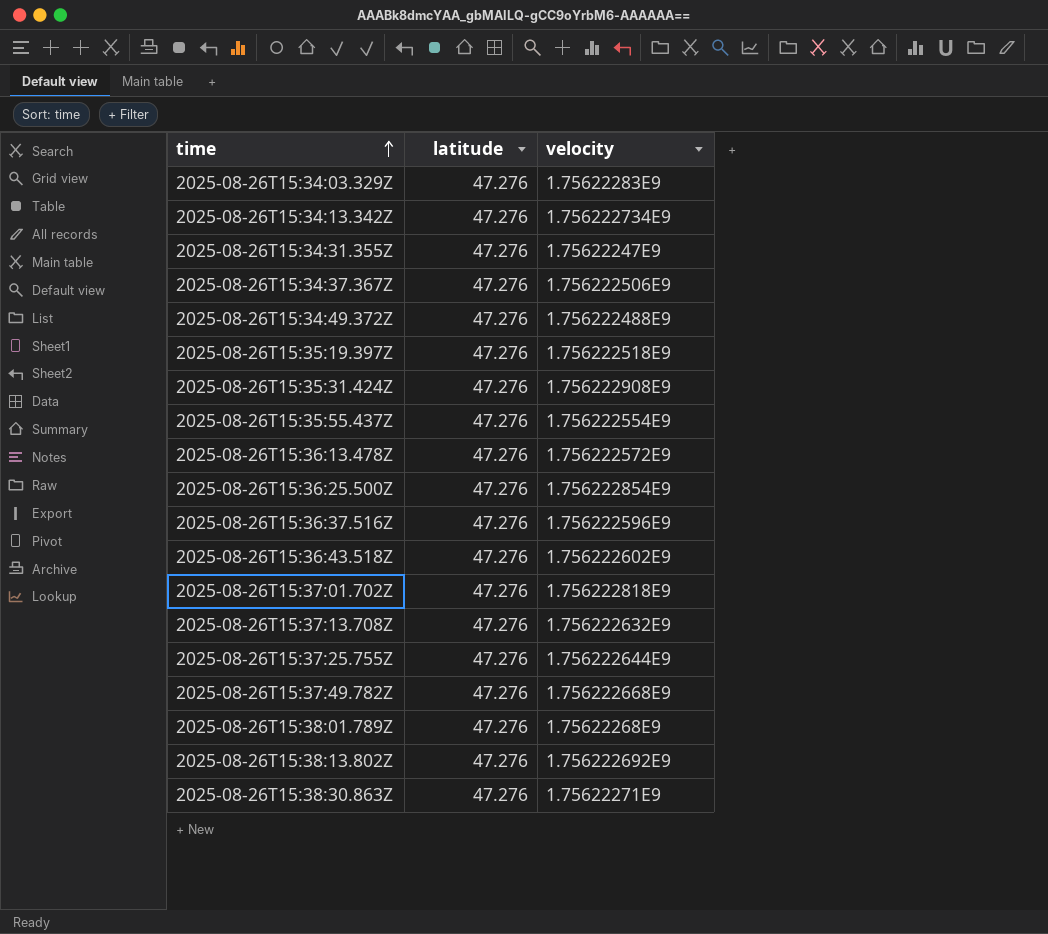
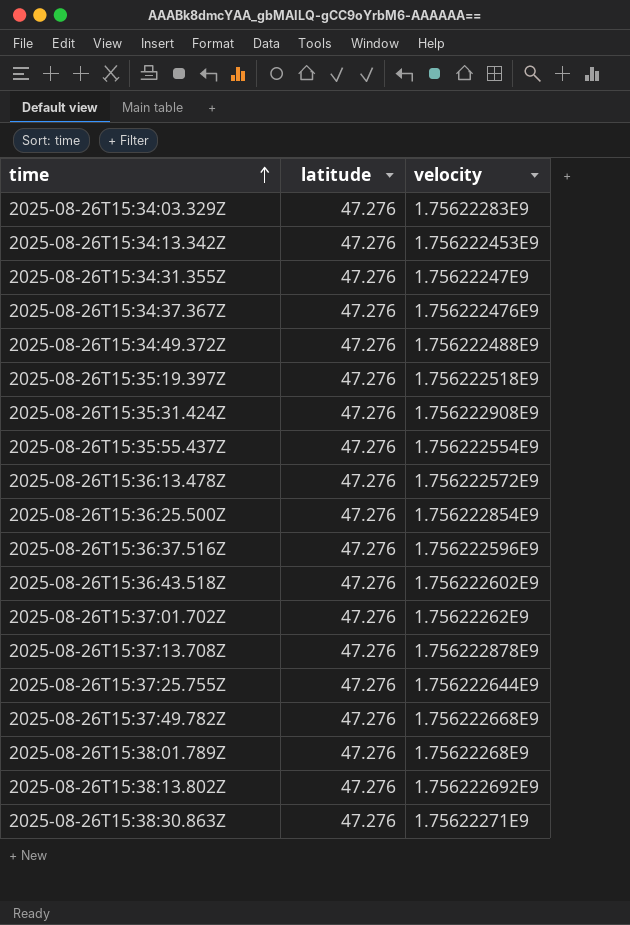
2025-08-26T15:34:13.342Z | velocity: 1.756222734E9 -> 1.756222453E9
2025-08-26T15:34:37.367Z | velocity: 1.756222506E9 -> 1.756222476E9
2025-08-26T15:37:01.702Z | velocity: 1.756222818E9 -> 1.75622262E9
2025-08-26T15:37:13.708Z | velocity: 1.756222632E9 -> 1.756222878E9

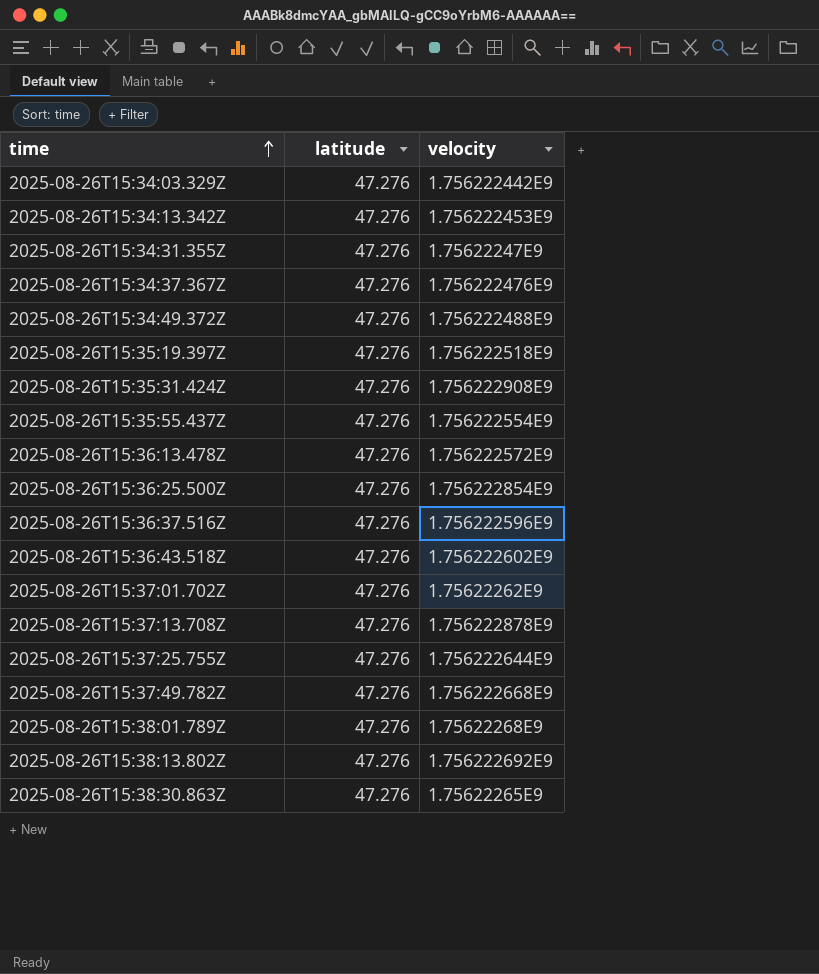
2025-08-26T15:34:03.329Z | velocity: 1.75622283E9 -> 1.756222442E9
2025-08-26T15:38:30.863Z | velocity: 1.75622271E9 -> 1.75622265E9

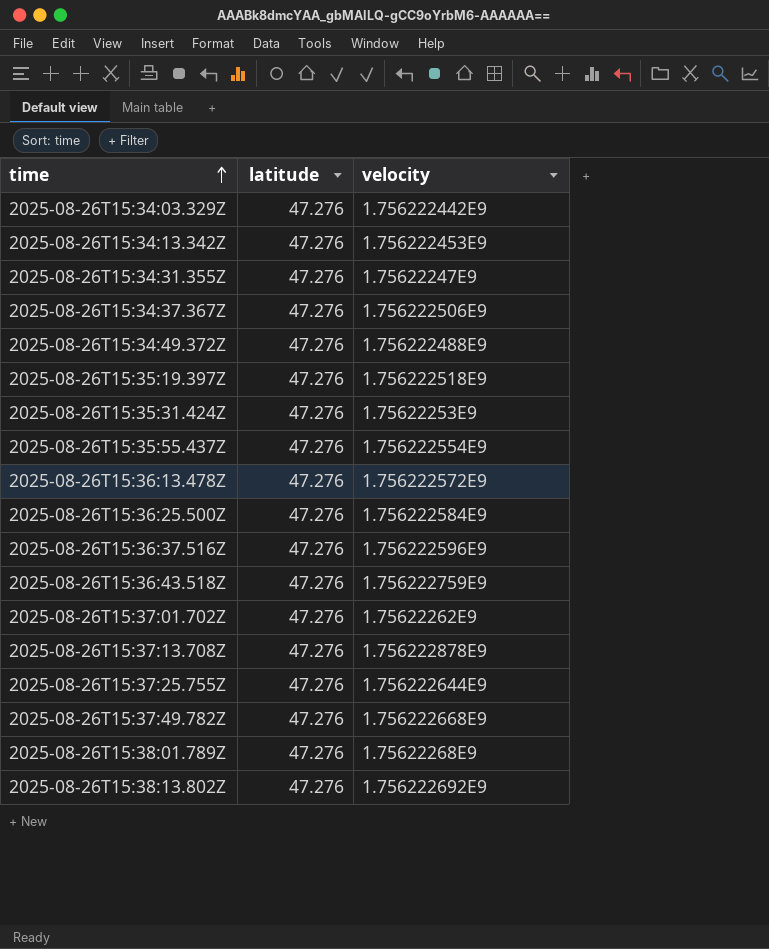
row 2025-08-26T15:38:30.863Z: 47.276 | 1.75622265E9 -> none
2025-08-26T15:34:37.367Z | velocity: 1.756222476E9 -> 1.756222506E9
2025-08-26T15:35:31.424Z | velocity: 1.756222908E9 -> 1.75622253E9
2025-08-26T15:36:25.500Z | velocity: 1.756222854E9 -> 1.756222584E9
2025-08-26T15:36:43.518Z | velocity: 1.756222602E9 -> 1.756222759E9

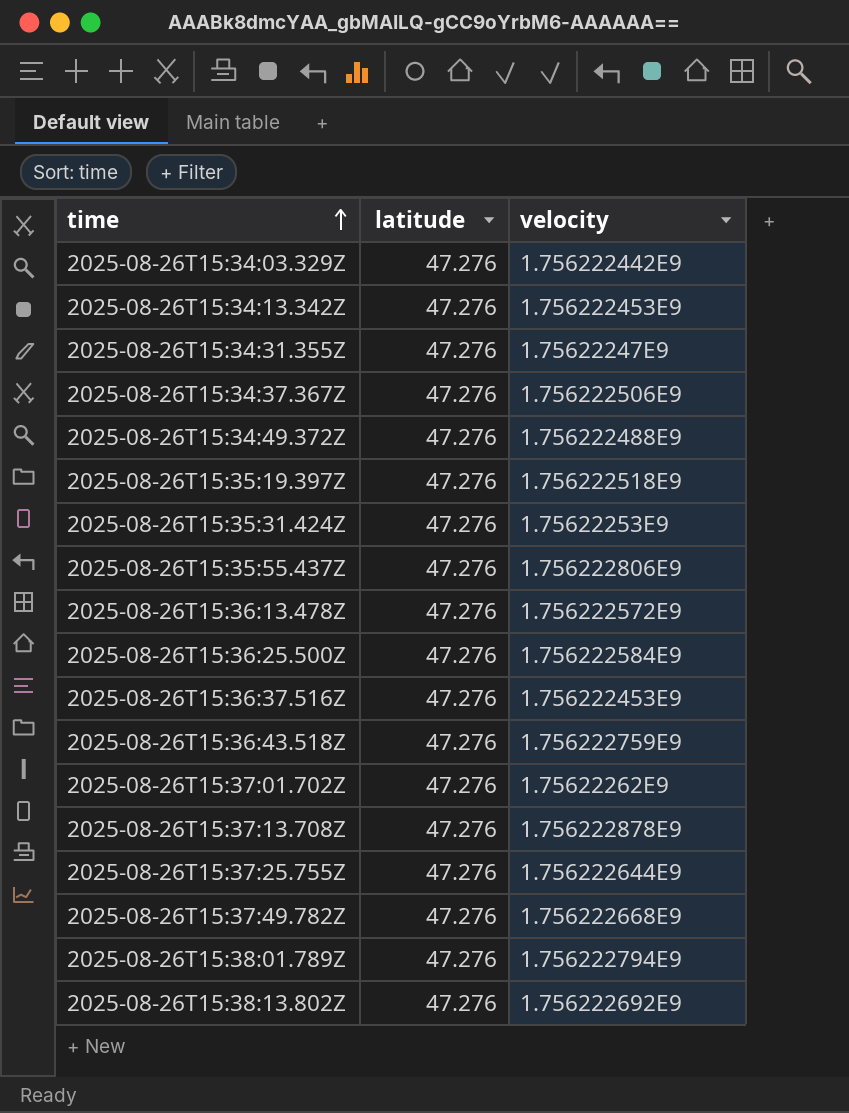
2025-08-26T15:35:55.437Z | velocity: 1.756222554E9 -> 1.756222806E9
2025-08-26T15:36:37.516Z | velocity: 1.756222596E9 -> 1.756222453E9
2025-08-26T15:38:01.789Z | velocity: 1.75622268E9 -> 1.756222794E9

